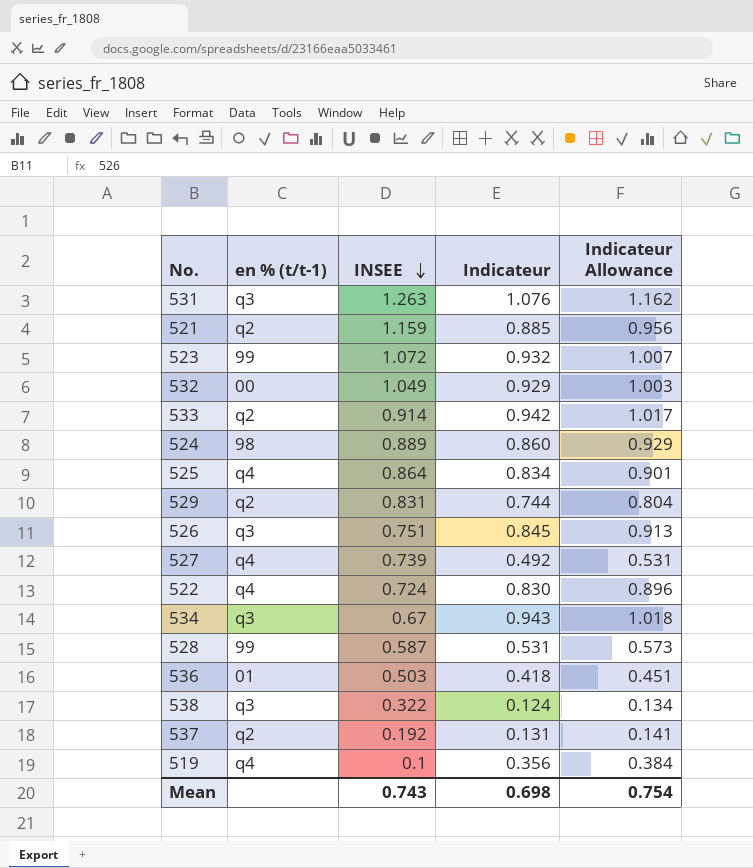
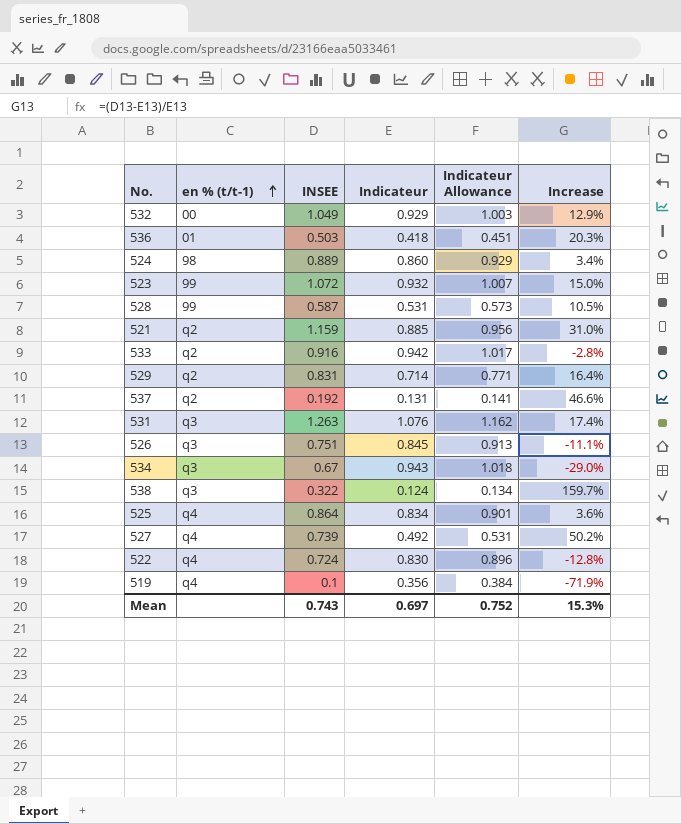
row order: INSEE descending -> en % (t/t-1) ascending
column Increase | formula: none -> ([INSEE] - [Indicateur]) / [Indicateur]
533 | INSEE: 0.914 -> 0.916
529 | Indicateur: 0.744 -> 0.714
529 | Indicateur Allowance: 0.804 -> 0.771
Mean | Indicateur: 0.698 -> 0.697
Mean | Indicateur Allowance: 0.754 -> 0.752

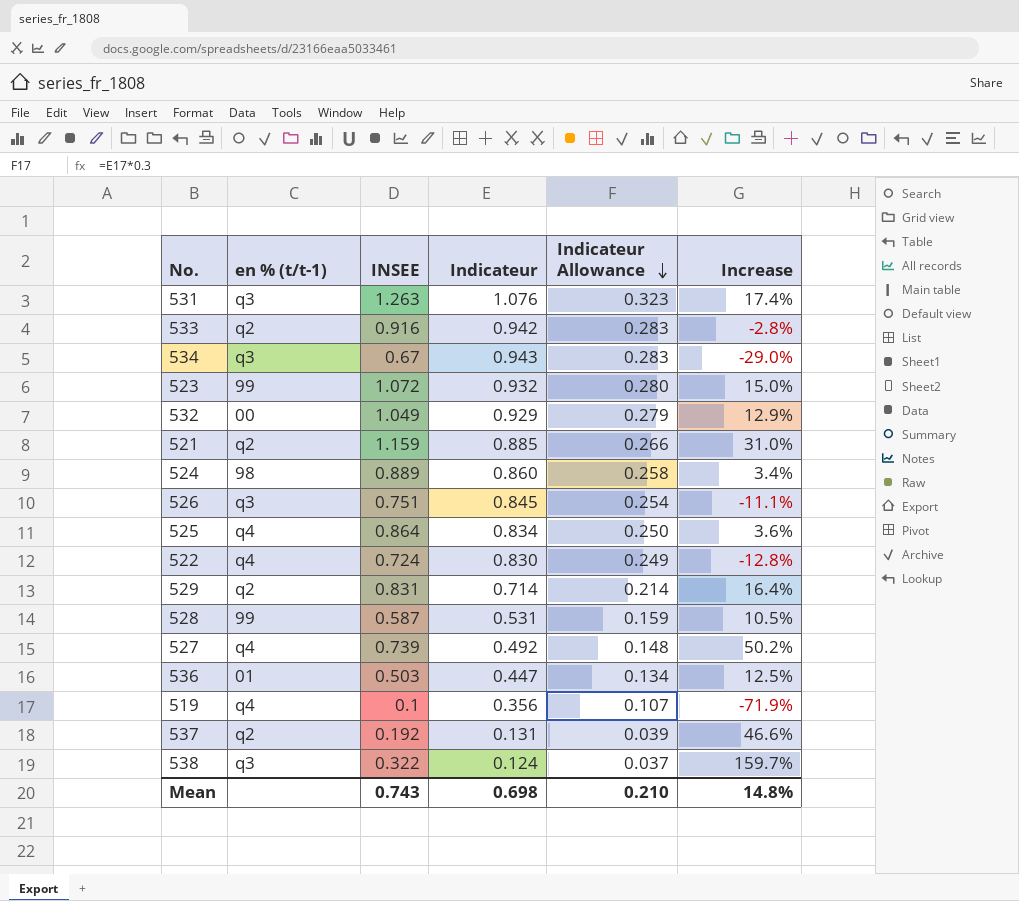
row order: en % (t/t-1) ascending -> Indicateur Allowance descending
column Indicateur Allowance | formula: [Indicateur] * 1.08 -> [Indicateur] * 0.3
536 | Indicateur: 0.418 -> 0.447
536 | Increase: 20.3% -> 12.5%
Mean | Indicateur: 0.697 -> 0.698
Mean | Indicateur Allowance: 0.752 -> 0.210
Mean | Increase: 15.3% -> 14.8%

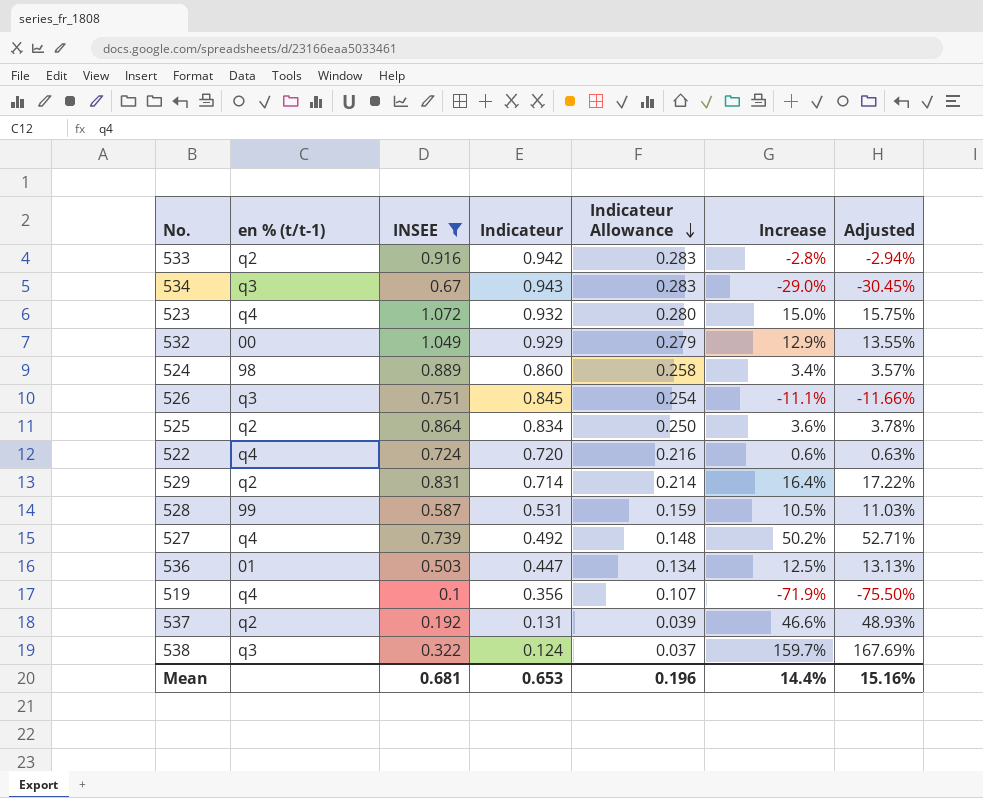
filter: none -> INSEE <= 1.072
column Adjusted | formula: none -> [Increase] * 1.05
523 | en % (t/t-1): 99 -> q4
525 | en % (t/t-1): q4 -> q2
522 | Indicateur: 0.830 -> 0.720
522 | Indicateur Allowance: 0.249 -> 0.216
522 | Increase: -12.8% -> 0.6%
Mean | INSEE: 0.743 -> 0.681
Mean | Indicateur: 0.698 -> 0.653
Mean | Indicateur Allowance: 0.210 -> 0.196
Mean | Increase: 14.8% -> 14.4%

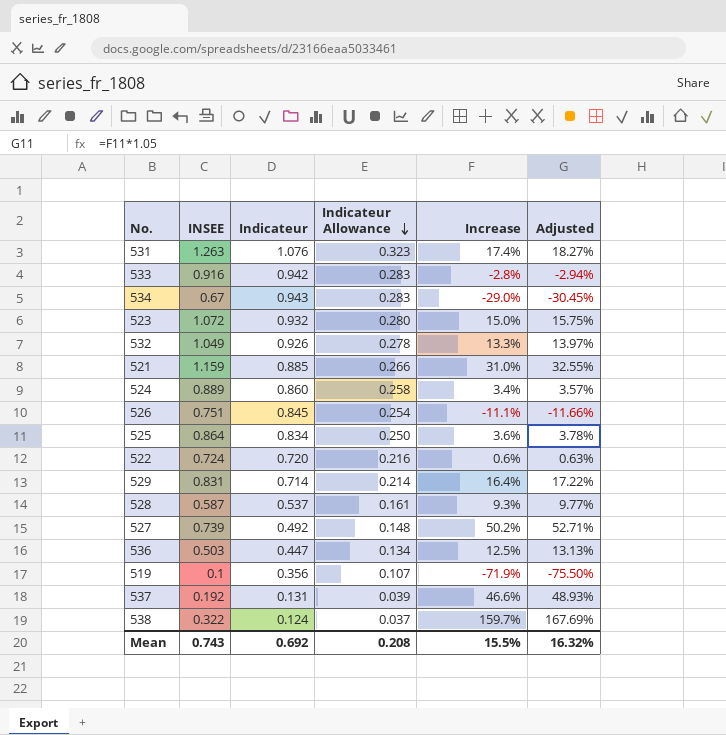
filter: INSEE <= 1.072 -> none
column en % (t/t-1) | position: 2 -> none
532 | Indicateur: 0.929 -> 0.926
532 | Indicateur Allowance: 0.279 -> 0.278
532 | Increase: 12.9% -> 13.3%
532 | Adjusted: 13.55% -> 13.97%
528 | Indicateur: 0.531 -> 0.537
528 | Indicateur Allowance: 0.159 -> 0.161
528 | Increase: 10.5% -> 9.3%
528 | Adjusted: 11.03% -> 9.77%
Mean | INSEE: 0.681 -> 0.743
Mean | Indicateur: 0.653 -> 0.692
Mean | Indicateur Allowance: 0.196 -> 0.208
Mean | Increase: 14.4% -> 15.5%
Mean | Adjusted: 15.16% -> 16.32%

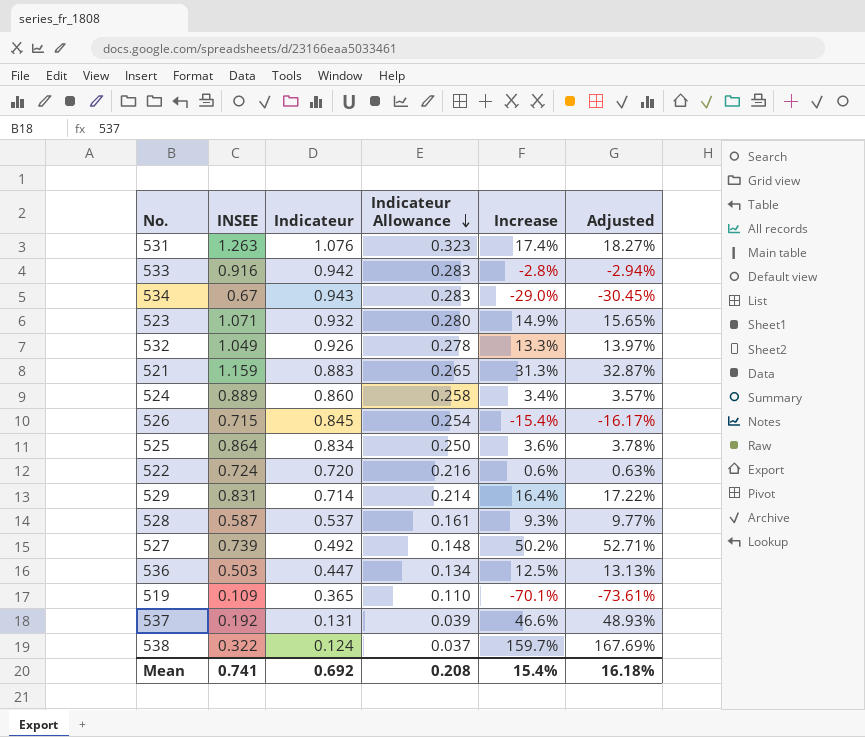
523 | INSEE: 1.072 -> 1.071
523 | Increase: 15.0% -> 14.9%
523 | Adjusted: 15.75% -> 15.65%
521 | Indicateur: 0.885 -> 0.883
521 | Indicateur Allowance: 0.266 -> 0.265
521 | Increase: 31.0% -> 31.3%
521 | Adjusted: 32.55% -> 32.87%
526 | INSEE: 0.751 -> 0.715
526 | Increase: -11.1% -> -15.4%
526 | Adjusted: -11.66% -> -16.17%
519 | INSEE: 0.1 -> 0.109
519 | Indicateur: 0.356 -> 0.365
519 | Indicateur Allowance: 0.107 -> 0.110
519 | Increase: -71.9% -> -70.1%
519 | Adjusted: -75.50% -> -73.61%
Mean | INSEE: 0.743 -> 0.741
Mean | Increase: 15.5% -> 15.4%
Mean | Adjusted: 16.32% -> 16.18%

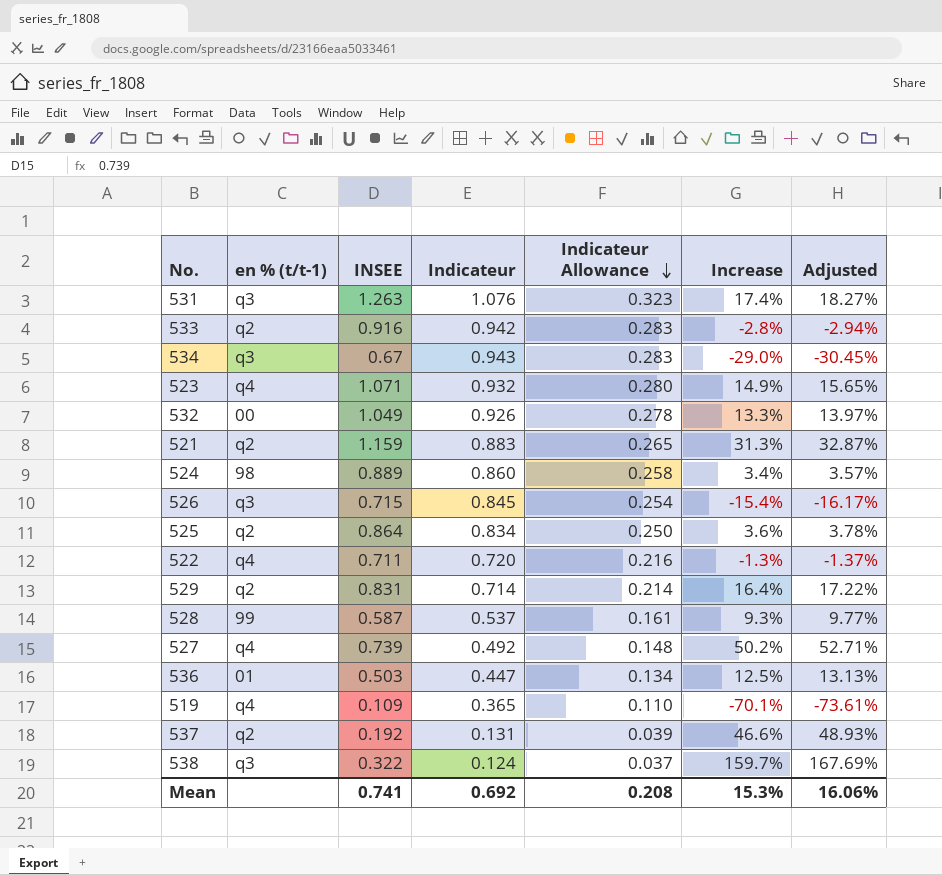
column en % (t/t-1) | position: none -> 2
522 | INSEE: 0.724 -> 0.711
522 | Increase: 0.6% -> -1.3%
522 | Adjusted: 0.63% -> -1.37%
Mean | Increase: 15.4% -> 15.3%
Mean | Adjusted: 16.18% -> 16.06%

